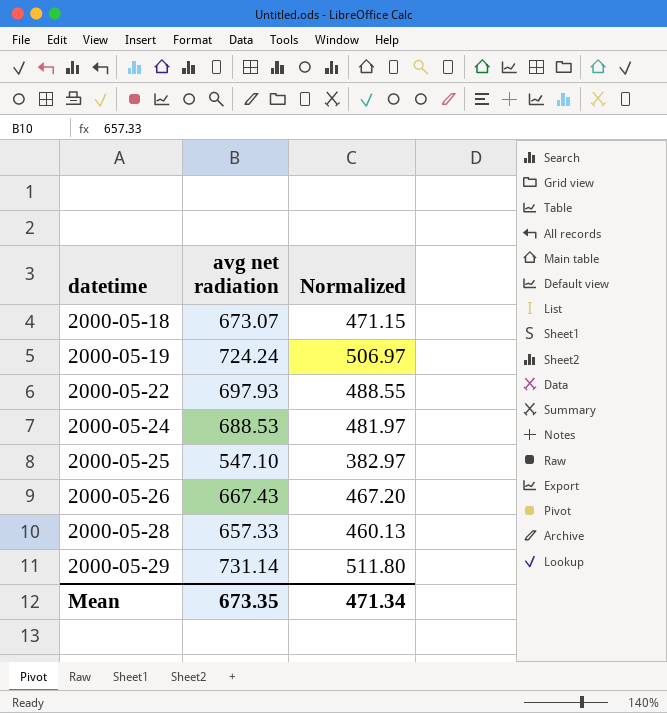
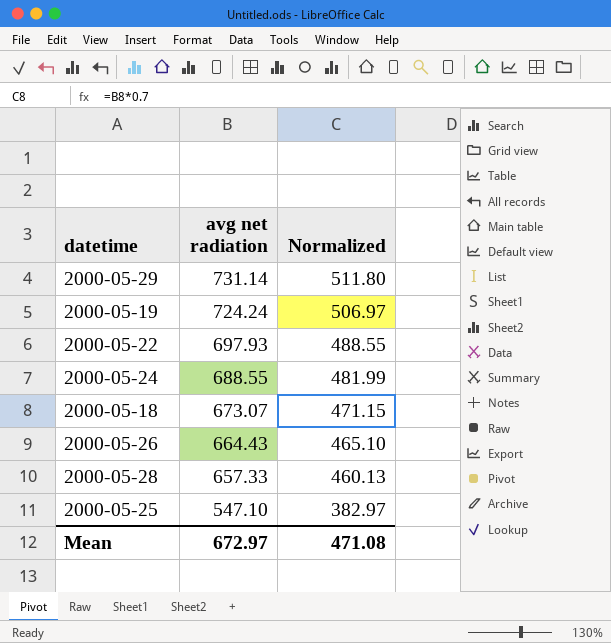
row order: datetime ascending -> avg net radiation descending
2000-05-24 | avg net radiation: 688.53 -> 688.55
2000-05-24 | Normalized: 481.97 -> 481.99
2000-05-26 | avg net radiation: 667.43 -> 664.43
2000-05-26 | Normalized: 467.20 -> 465.10
Mean | avg net radiation: 673.35 -> 672.97
Mean | Normalized: 471.34 -> 471.08

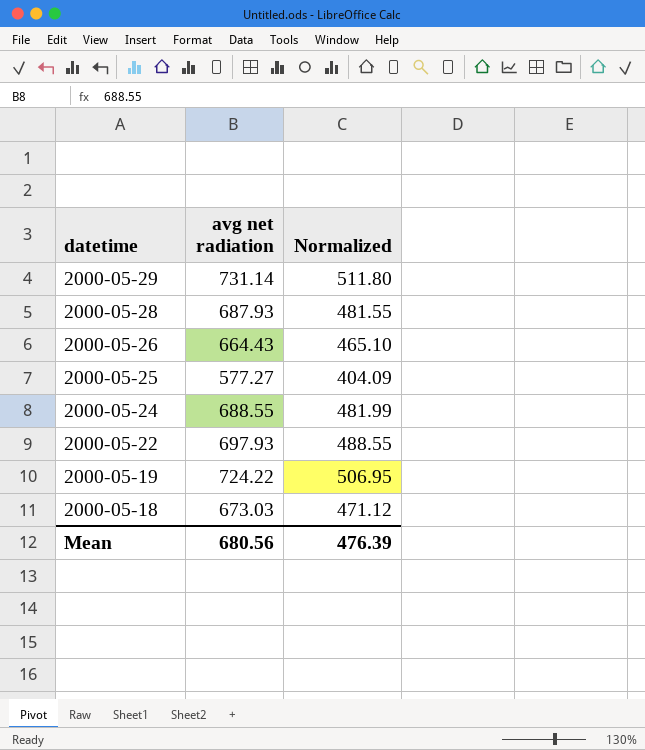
row order: avg net radiation descending -> datetime descending
2000-05-28 | avg net radiation: 657.33 -> 687.93
2000-05-28 | Normalized: 460.13 -> 481.55
2000-05-25 | avg net radiation: 547.10 -> 577.27
2000-05-25 | Normalized: 382.97 -> 404.09
2000-05-19 | avg net radiation: 724.24 -> 724.22
2000-05-19 | Normalized: 506.97 -> 506.95
2000-05-18 | avg net radiation: 673.07 -> 673.03
2000-05-18 | Normalized: 471.15 -> 471.12
Mean | avg net radiation: 672.97 -> 680.56
Mean | Normalized: 471.08 -> 476.39

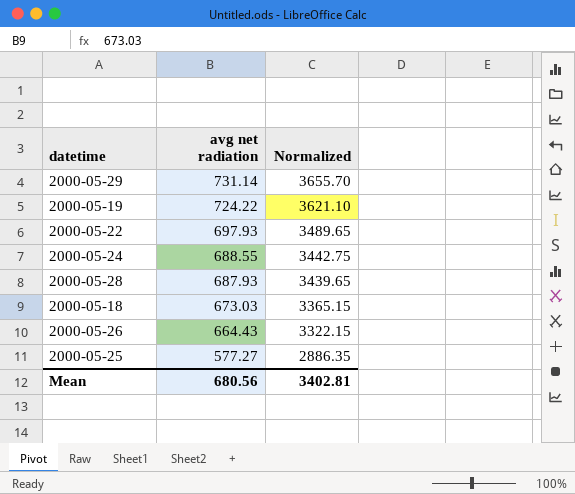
row order: datetime descending -> avg net radiation descending
column Normalized | formula: [avg net radiation] * 0.7 -> [avg net radiation] * 5
Mean | Normalized: 476.39 -> 3402.81

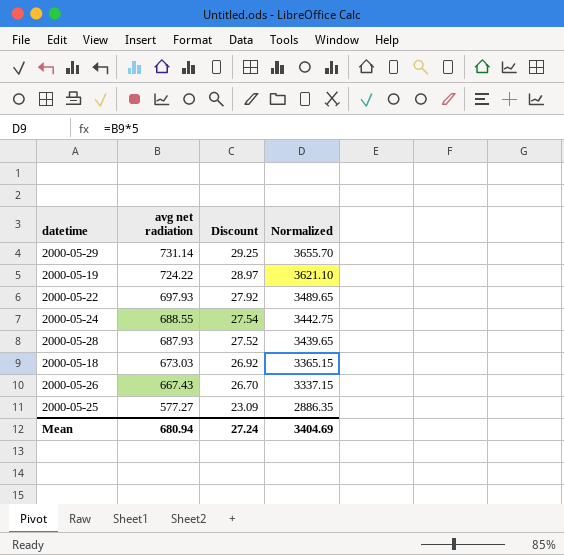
column Discount | formula: none -> [avg net radiation] * 0.04
2000-05-26 | avg net radiation: 664.43 -> 667.43
2000-05-26 | Normalized: 3322.15 -> 3337.15
Mean | avg net radiation: 680.56 -> 680.94
Mean | Normalized: 3402.81 -> 3404.69

